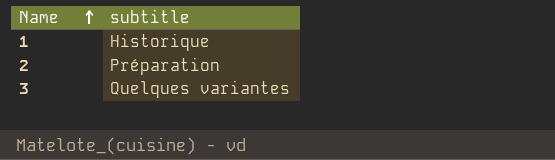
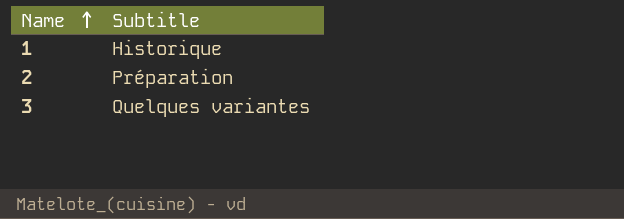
column name: subtitle -> Subtitle

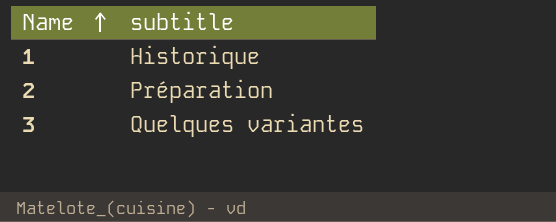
column name: Subtitle -> subtitle

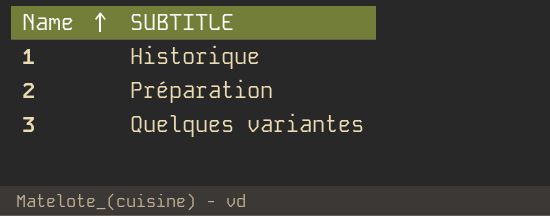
column name: subtitle -> SUBTITLE

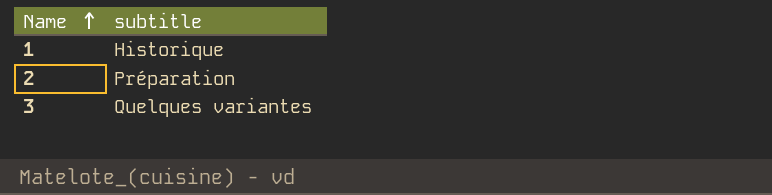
column name: SUBTITLE -> subtitle

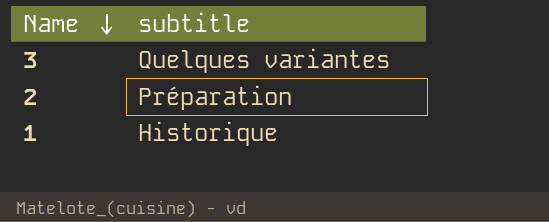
row order: Name ascending -> Name descending

